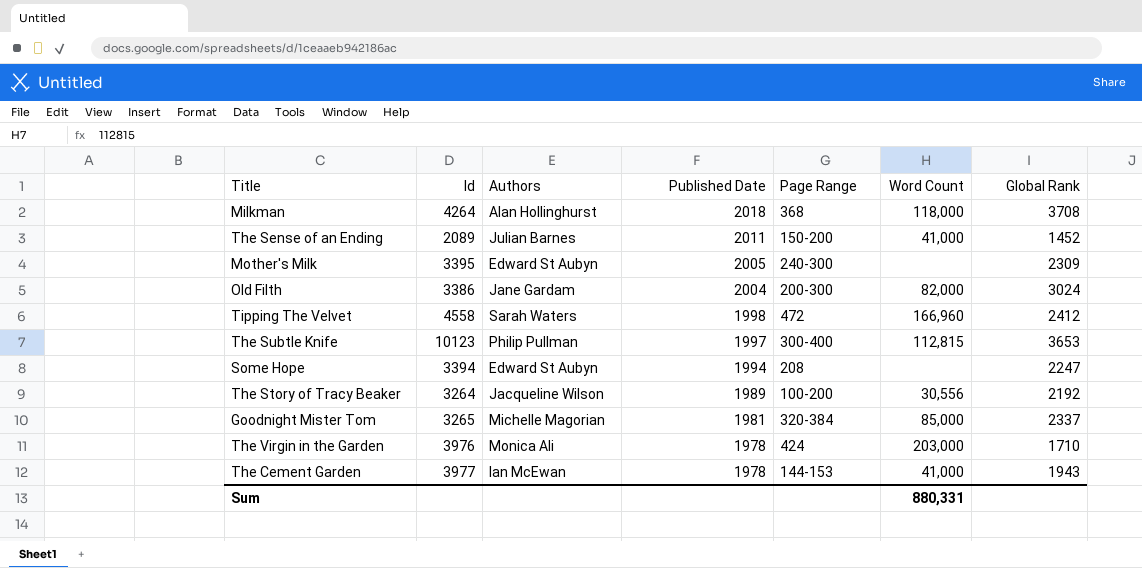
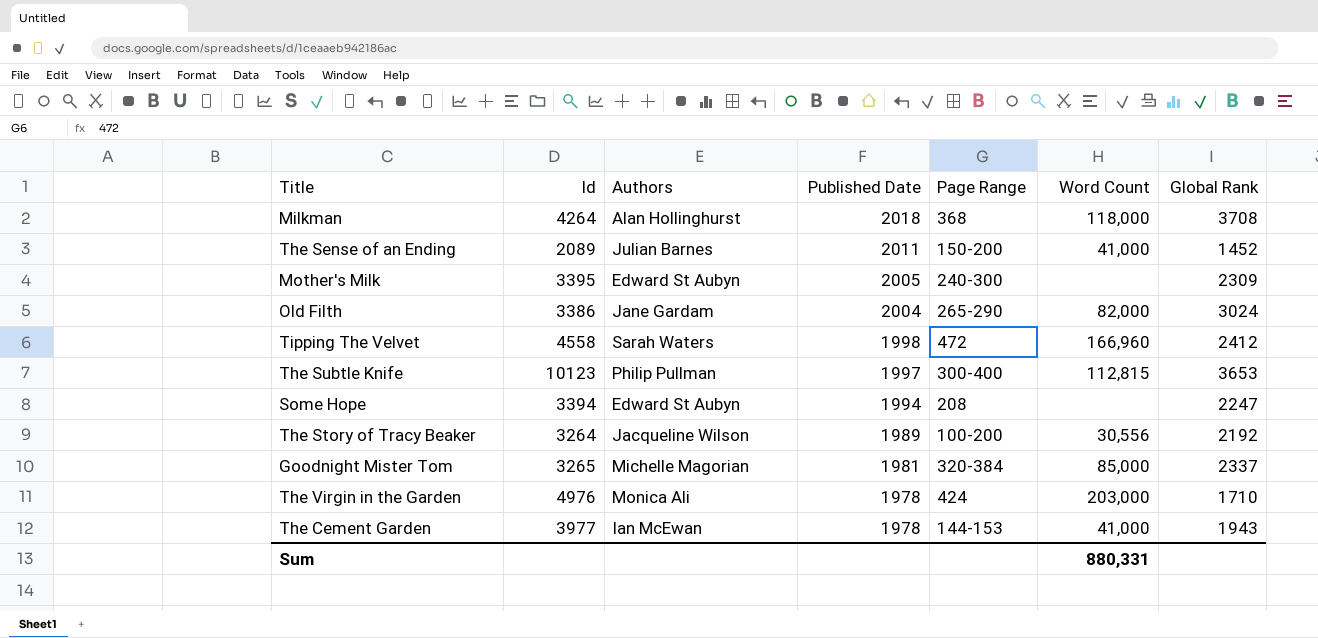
Old Filth | Page Range: 200-300 -> 265-290
The Virgin in the Garden | Id: 3976 -> 4976

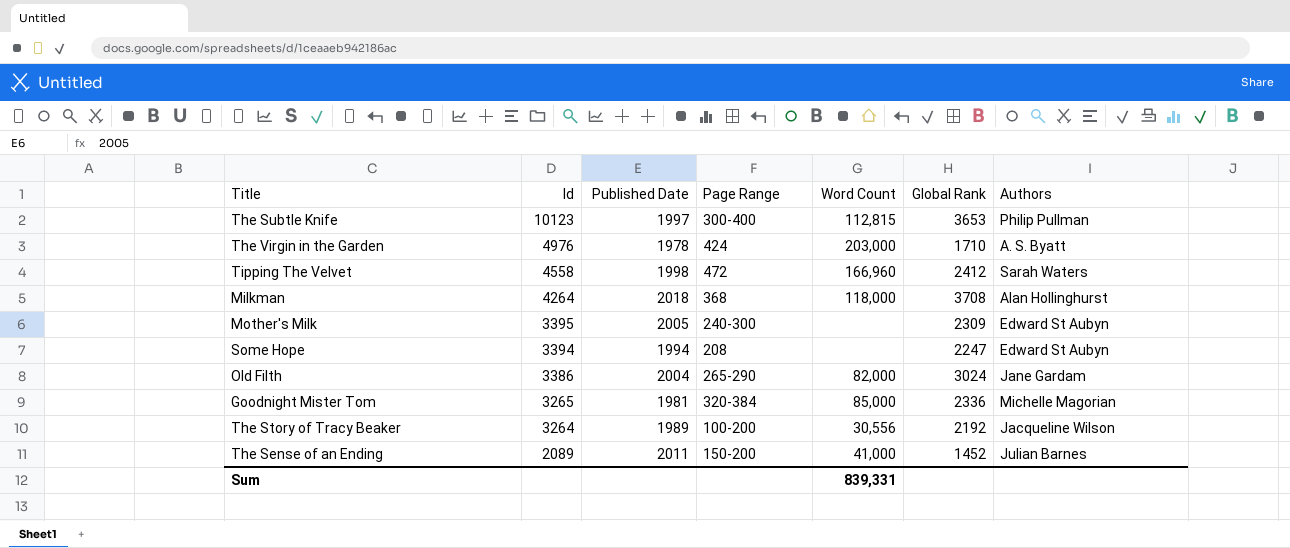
row order: Published Date descending -> Id descending
column Authors | position: 3 -> 7
row The Cement Garden: 3977 | Ian McEwan | 1978 | 144-153 | 41,000 | 1943 -> none
The Virgin in the Garden | Authors: Monica Ali -> A. S. Byatt
Goodnight Mister Tom | Global Rank: 2337 -> 2336
Sum | Word Count: 880,331 -> 839,331

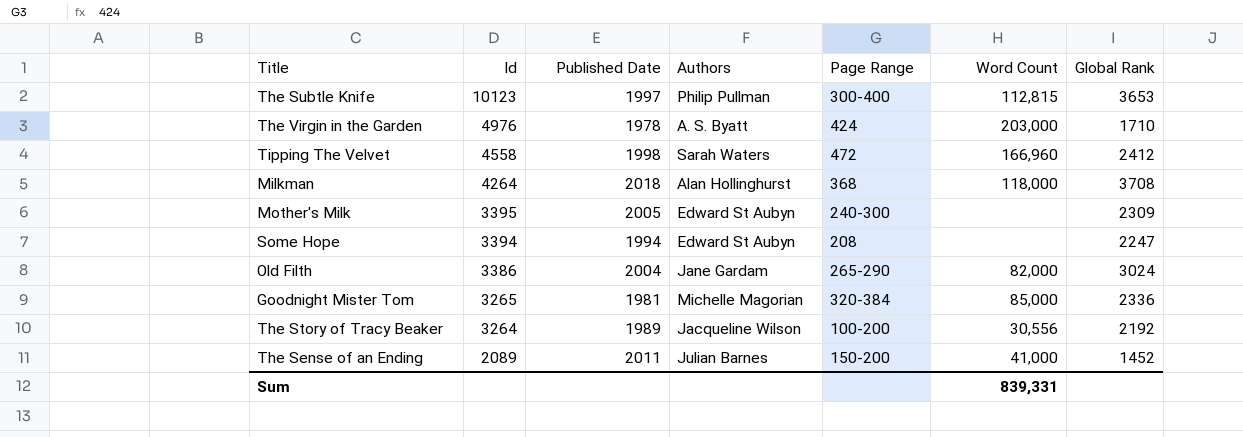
column Authors | position: 7 -> 4

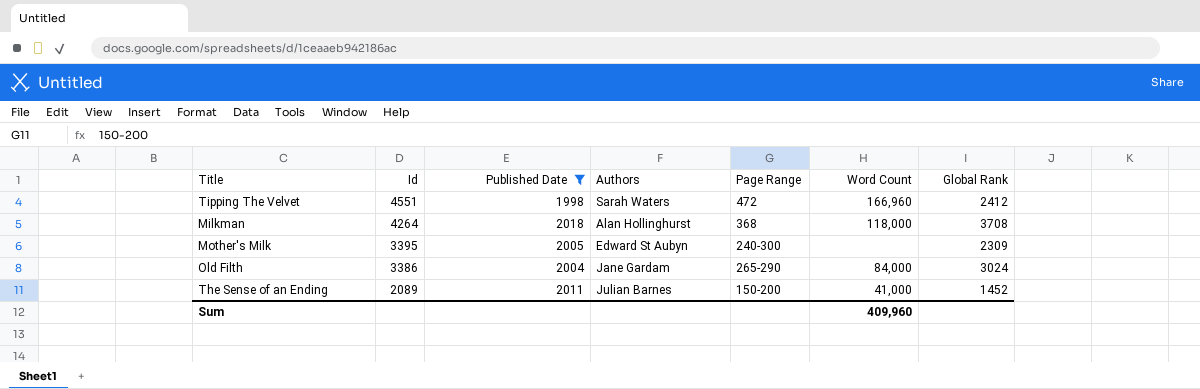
filter: none -> Published Date >= 1998
Tipping The Velvet | Id: 4558 -> 4551
Old Filth | Word Count: 82,000 -> 84,000
Sum | Word Count: 839,331 -> 409,960

